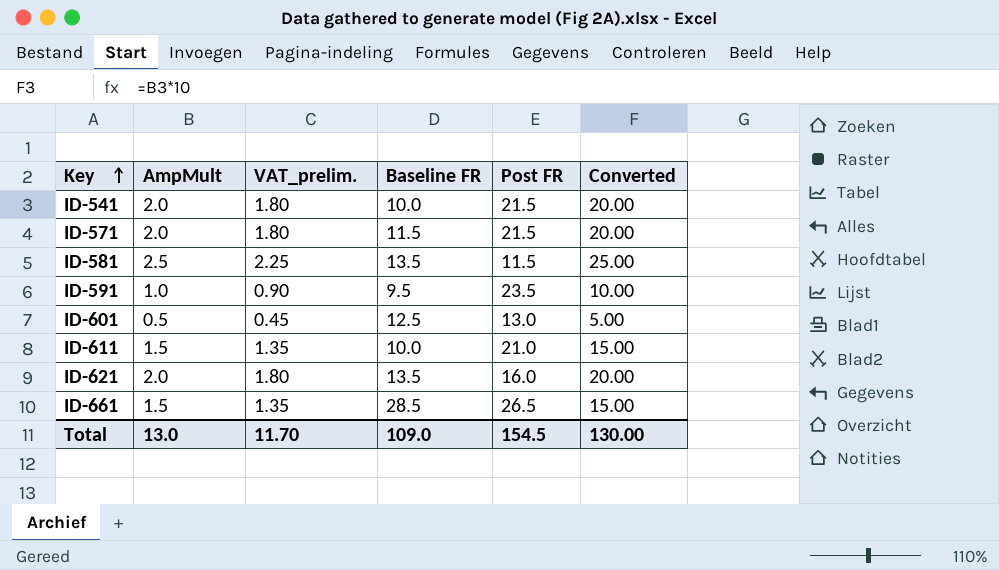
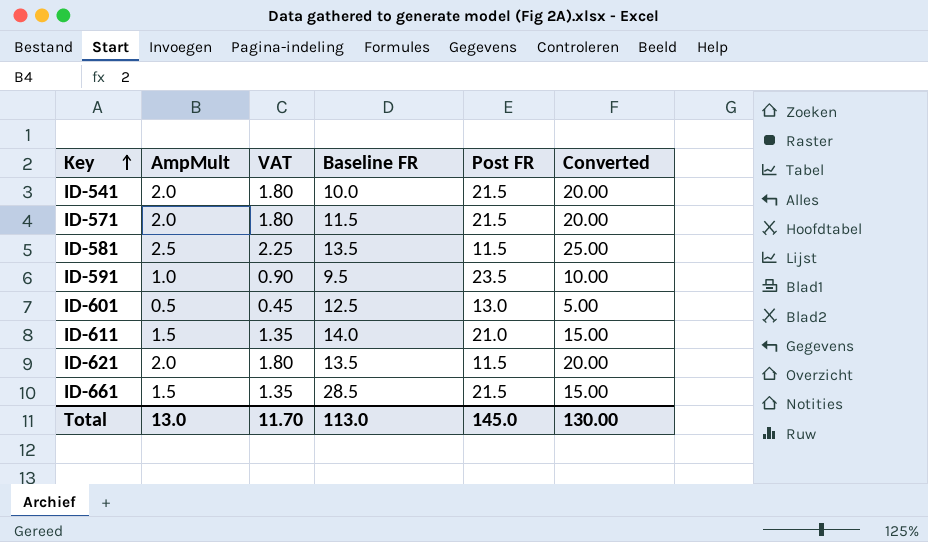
column name: VAT_prelim. -> VAT
ID-611 | Baseline FR: 10.0 -> 14.0
ID-621 | Post FR: 16.0 -> 11.5
ID-661 | Post FR: 26.5 -> 21.5
Total | Baseline FR: 109.0 -> 113.0
Total | Post FR: 154.5 -> 145.0

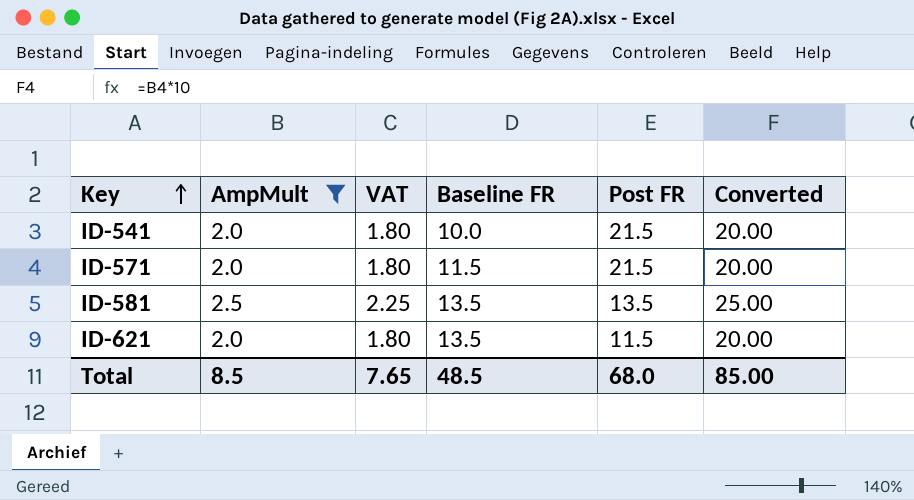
filter: none -> AmpMult >= 2.0
ID-581 | Post FR: 11.5 -> 13.5
Total | AmpMult: 13.0 -> 8.5
Total | VAT: 11.70 -> 7.65
Total | Baseline FR: 113.0 -> 48.5
Total | Post FR: 145.0 -> 68.0
Total | Converted: 130.00 -> 85.00

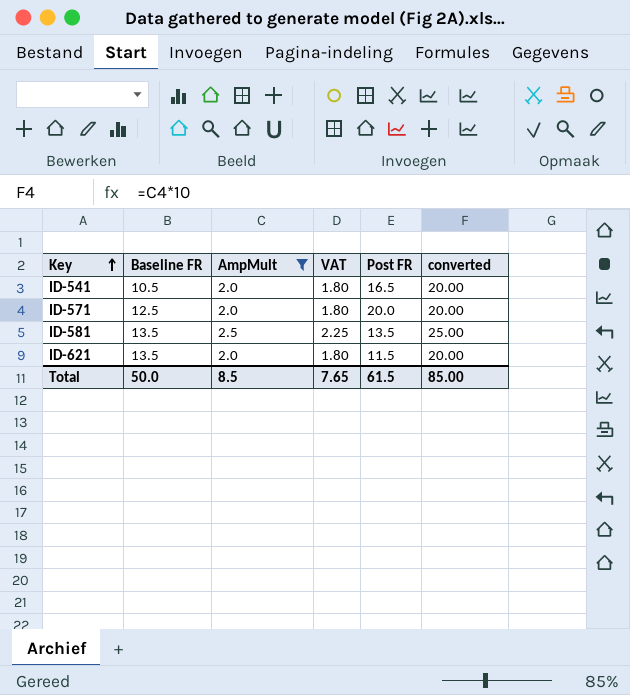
column Baseline FR | position: 4 -> 2
column name: Converted -> converted
ID-541 | Baseline FR: 10.0 -> 10.5
ID-541 | Post FR: 21.5 -> 16.5
ID-571 | Baseline FR: 11.5 -> 12.5
ID-571 | Post FR: 21.5 -> 20.0
Total | Baseline FR: 48.5 -> 50.0
Total | Post FR: 68.0 -> 61.5

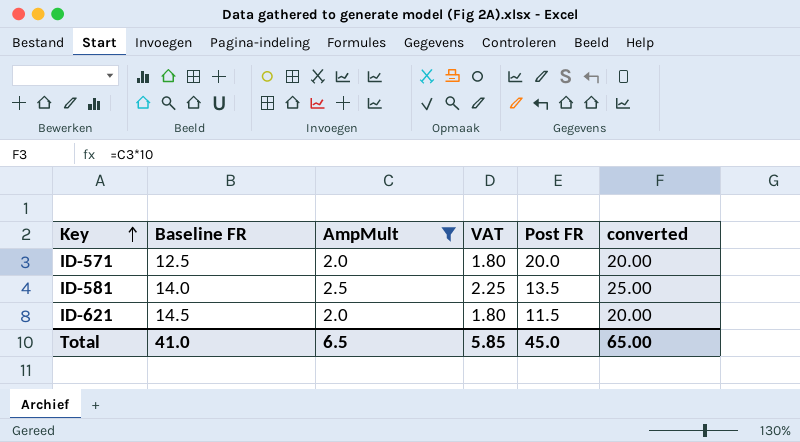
row ID-541: 10.5 | 2.0 | 1.80 | 16.5 | 20.00 -> none
ID-581 | Baseline FR: 13.5 -> 14.0
ID-621 | Baseline FR: 13.5 -> 14.5
Total | Baseline FR: 50.0 -> 41.0
Total | AmpMult: 8.5 -> 6.5
Total | VAT: 7.65 -> 5.85
Total | Post FR: 61.5 -> 45.0
Total | converted: 85.00 -> 65.00

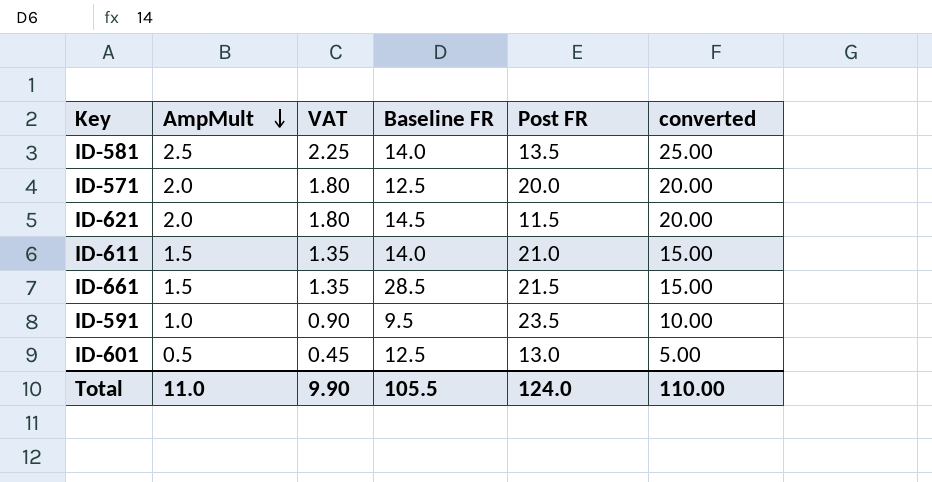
filter: AmpMult >= 2.0 -> none
row order: Key ascending -> AmpMult descending
column Baseline FR | position: 2 -> 4
Total | AmpMult: 6.5 -> 11.0
Total | VAT: 5.85 -> 9.90
Total | Baseline FR: 41.0 -> 105.5
Total | Post FR: 45.0 -> 124.0
Total | converted: 65.00 -> 110.00

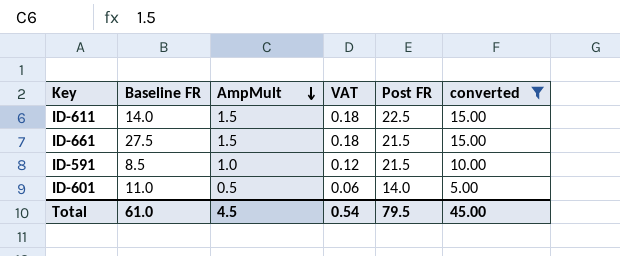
filter: none -> converted <= 15.00
column Baseline FR | position: 4 -> 2
column VAT | formula: [AmpMult] * 0.9 -> [AmpMult] * 0.12
ID-611 | Post FR: 21.0 -> 22.5
ID-661 | Baseline FR: 28.5 -> 27.5
ID-591 | Baseline FR: 9.5 -> 8.5
ID-591 | Post FR: 23.5 -> 21.5
ID-601 | Baseline FR: 12.5 -> 11.0
ID-601 | Post FR: 13.0 -> 14.0
Total | Baseline FR: 105.5 -> 61.0
Total | AmpMult: 11.0 -> 4.5
Total | VAT: 9.90 -> 0.54
Total | Post FR: 124.0 -> 79.5
Total | converted: 110.00 -> 45.00

